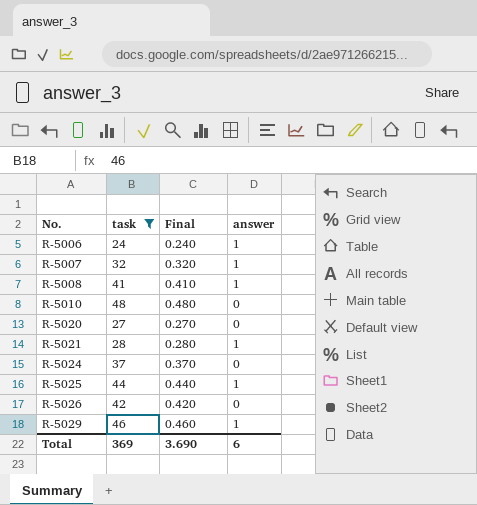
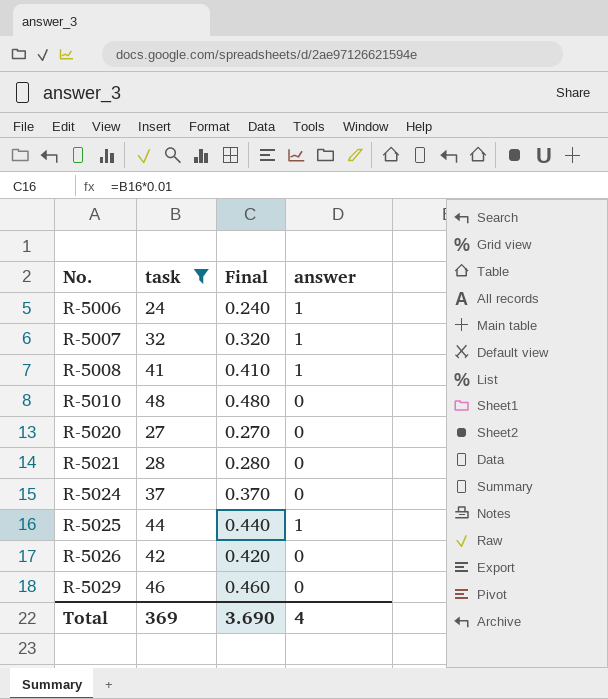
R-5021 | answer: 1 -> 0
R-5029 | answer: 1 -> 0
Total | answer: 6 -> 4

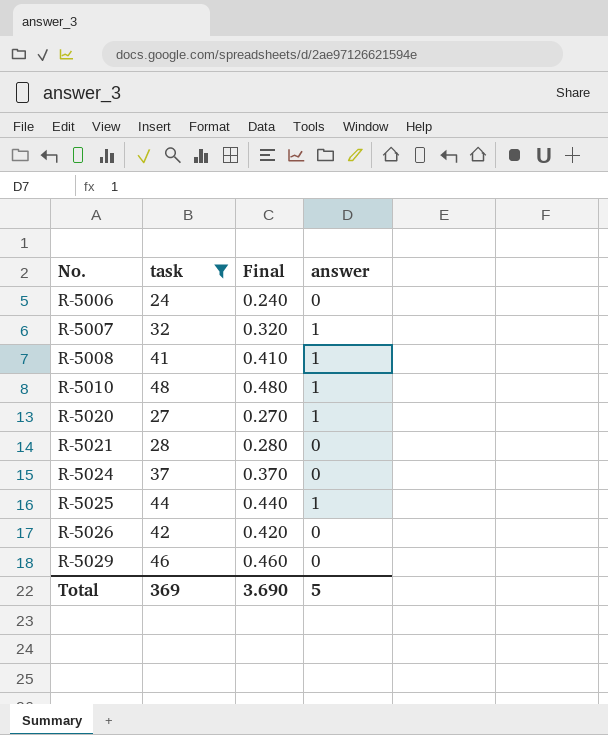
R-5006 | answer: 1 -> 0
R-5010 | answer: 0 -> 1
R-5020 | answer: 0 -> 1
Total | answer: 4 -> 5

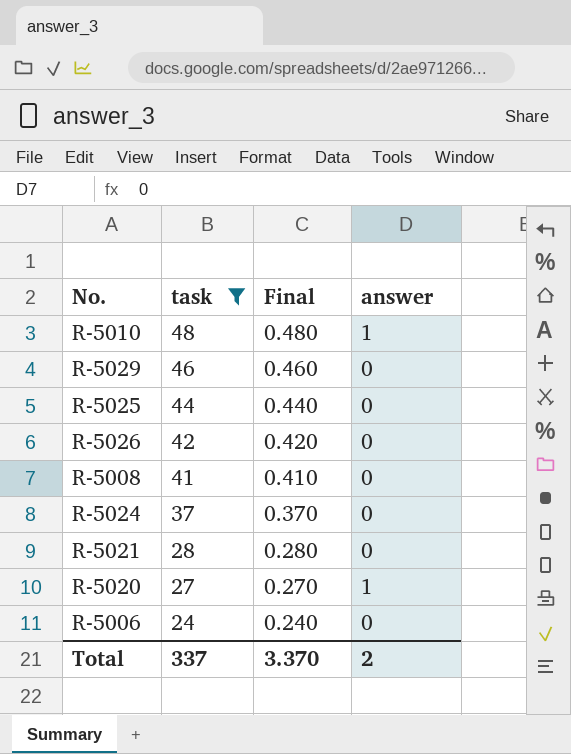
row order: No. ascending -> task descending
row R-5007: 32 | 0.320 | 1 -> none
R-5025 | answer: 1 -> 0
R-5008 | answer: 1 -> 0
Total | task: 369 -> 337
Total | Final: 3.690 -> 3.370
Total | answer: 5 -> 2

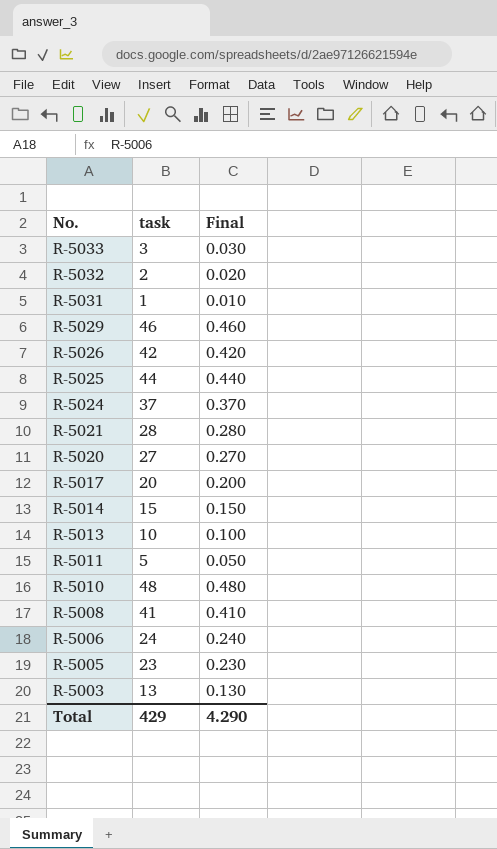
filter: task >= 24 -> none
row order: task descending -> No. descending
column answer | position: 4 -> none
Total | task: 337 -> 429
Total | Final: 3.370 -> 4.290

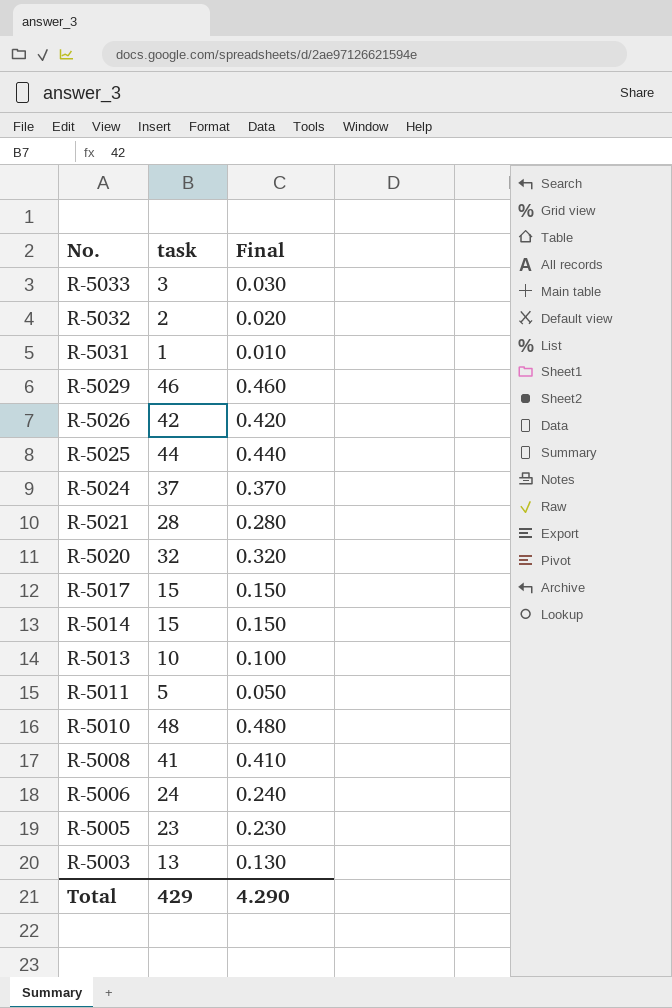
R-5020 | task: 27 -> 32
R-5020 | Final: 0.270 -> 0.320
R-5017 | task: 20 -> 15
R-5017 | Final: 0.200 -> 0.150

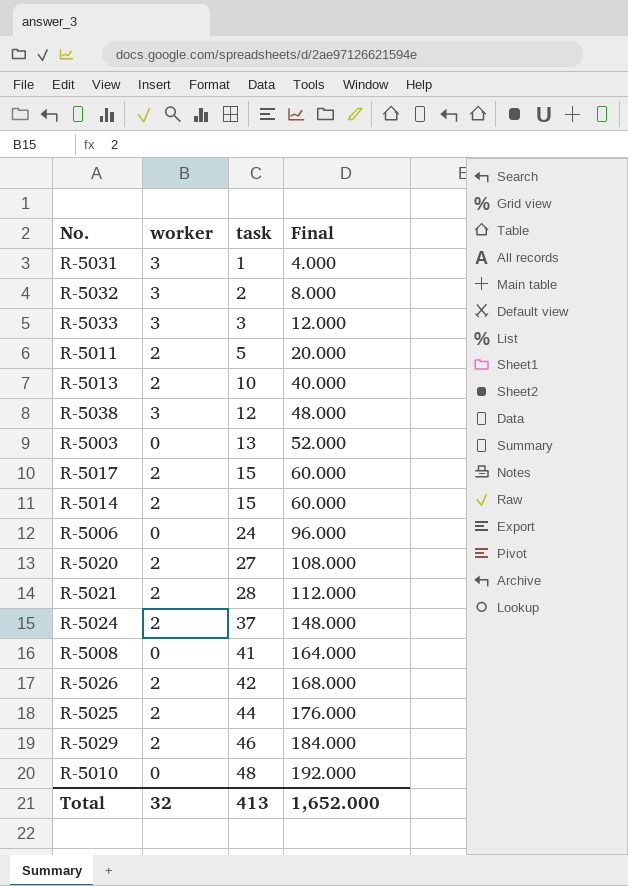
row order: No. descending -> task ascending
column worker | position: none -> 2
column Final | formula: [task] * 0.01 -> [task] * 4
row R-5005: 23 | 0.230 -> none
row R-5038: none -> 3 | 12 | 48.000
R-5020 | task: 32 -> 27
Total | task: 429 -> 413
Total | Final: 4.290 -> 1,652.000

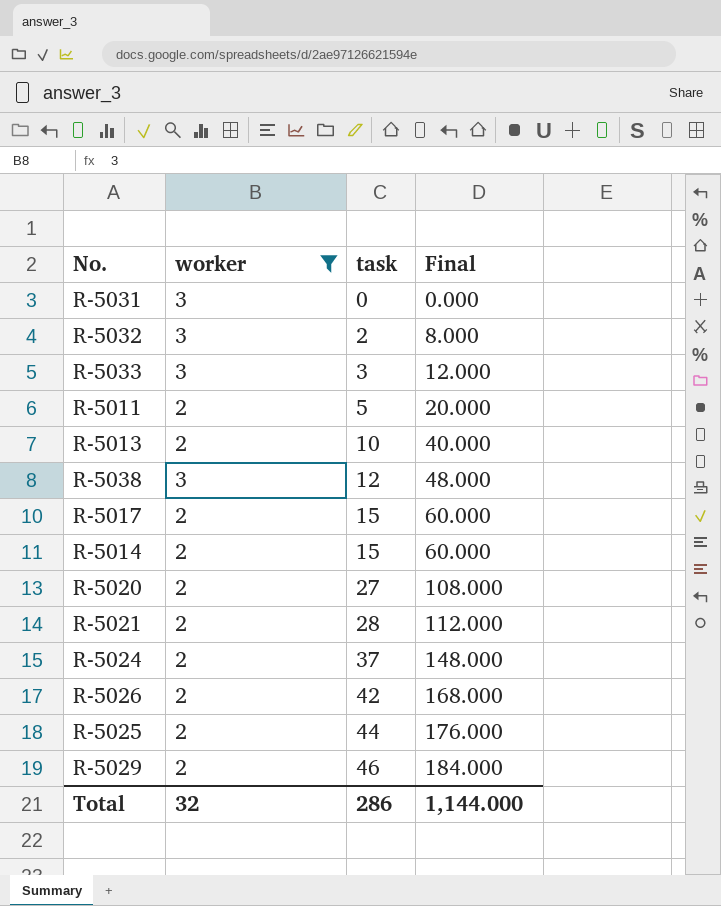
filter: none -> worker != 0
R-5031 | task: 1 -> 0
R-5031 | Final: 4.000 -> 0.000
Total | task: 413 -> 286
Total | Final: 1,652.000 -> 1,144.000

